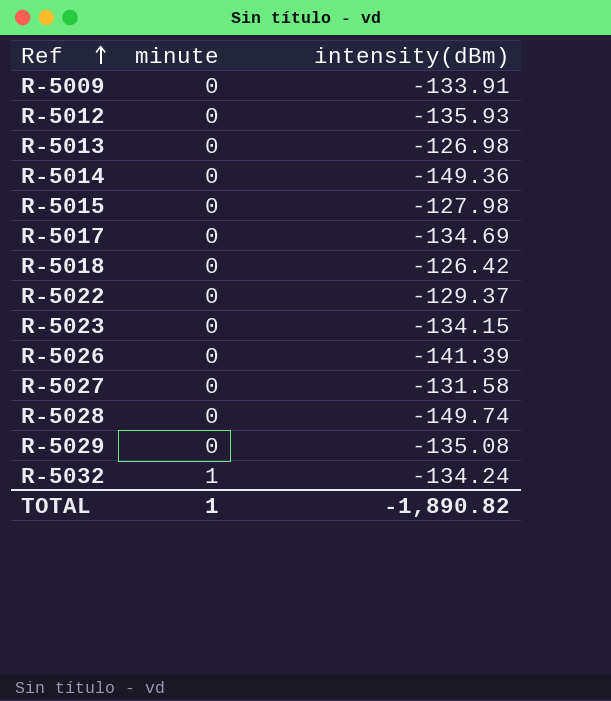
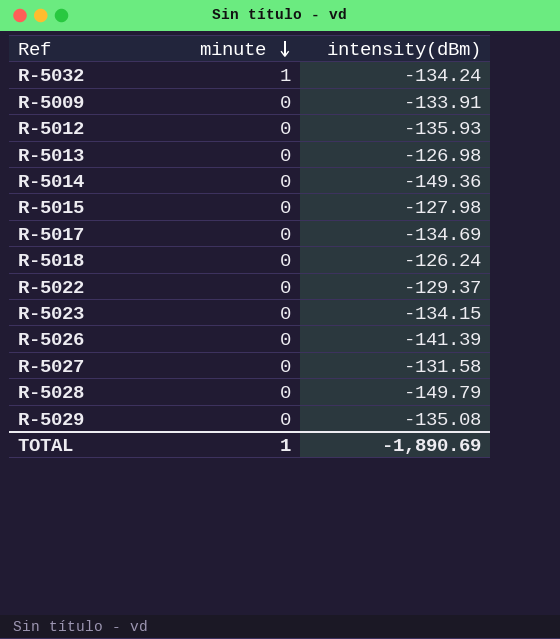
row order: Ref ascending -> minute descending
R-5018 | intensity(dBm): -126.42 -> -126.24
R-5028 | intensity(dBm): -149.74 -> -149.79
TOTAL | intensity(dBm): -1,890.82 -> -1,890.69

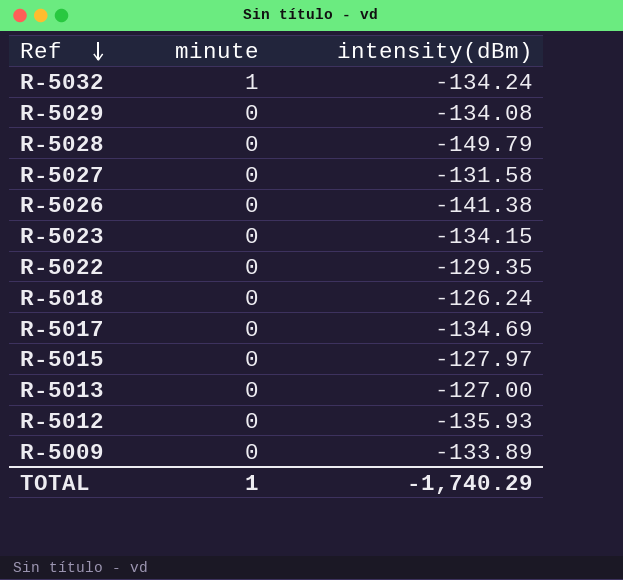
row order: minute descending -> Ref descending
row R-5014: 0 | -149.36 -> none
R-5029 | intensity(dBm): -135.08 -> -134.08
R-5026 | intensity(dBm): -141.39 -> -141.38
R-5022 | intensity(dBm): -129.37 -> -129.35
R-5015 | intensity(dBm): -127.98 -> -127.97
R-5013 | intensity(dBm): -126.98 -> -127.00
R-5009 | intensity(dBm): -133.91 -> -133.89
TOTAL | intensity(dBm): -1,890.69 -> -1,740.29

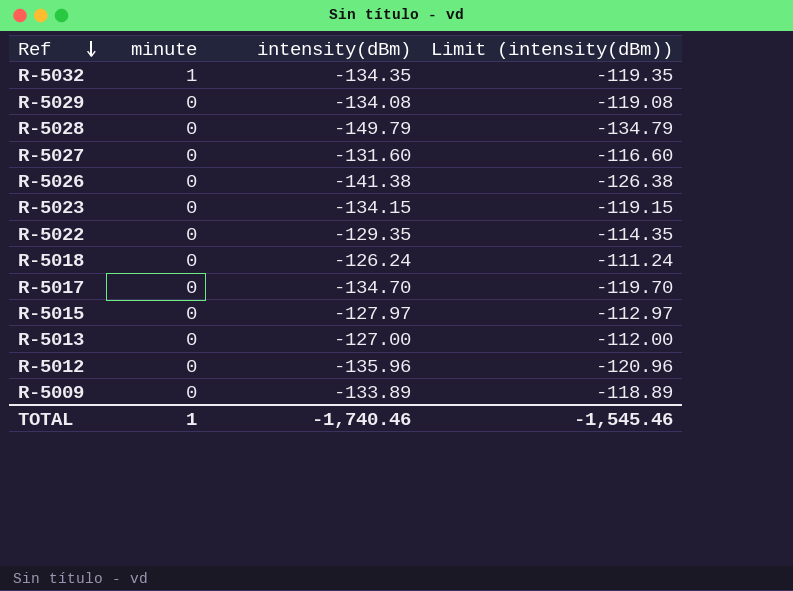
column Limit (intensity(dBm)) | formula: none -> [intensity(dBm)] + 15
R-5032 | intensity(dBm): -134.24 -> -134.35
R-5027 | intensity(dBm): -131.58 -> -131.60
R-5017 | intensity(dBm): -134.69 -> -134.70
R-5012 | intensity(dBm): -135.93 -> -135.96
TOTAL | intensity(dBm): -1,740.29 -> -1,740.46

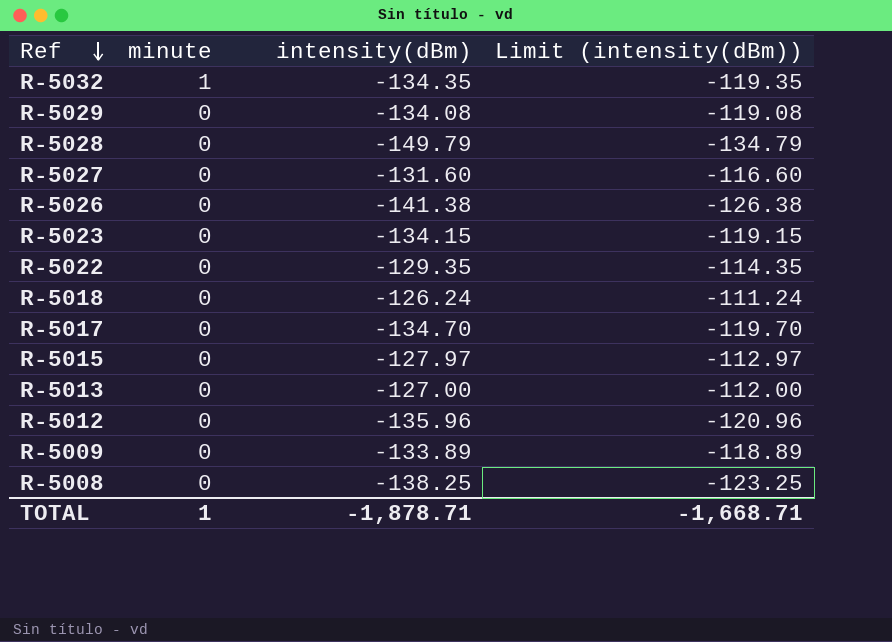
row R-5008: none -> 0 | -138.25 | -123.25
TOTAL | intensity(dBm): -1,740.46 -> -1,878.71
TOTAL | Limit (intensity(dBm)): -1,545.46 -> -1,668.71

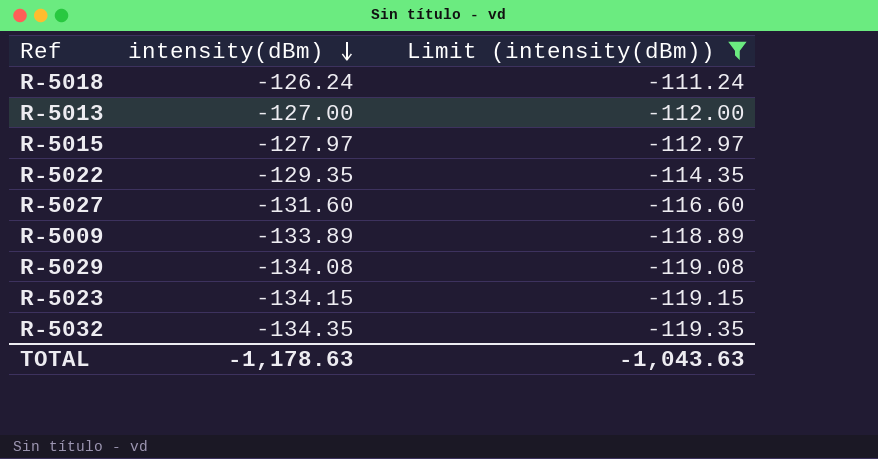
filter: none -> Limit (intensity(dBm)) >= -119.35
row order: Ref descending -> intensity(dBm) descending
column minute | position: 2 -> none
TOTAL | intensity(dBm): -1,878.71 -> -1,178.63
TOTAL | Limit (intensity(dBm)): -1,668.71 -> -1,043.63

